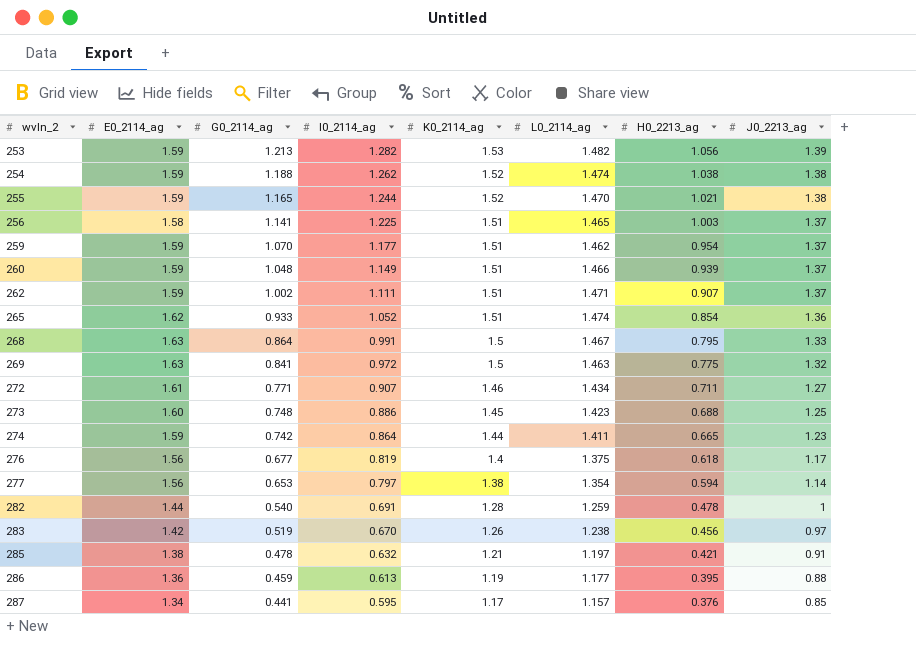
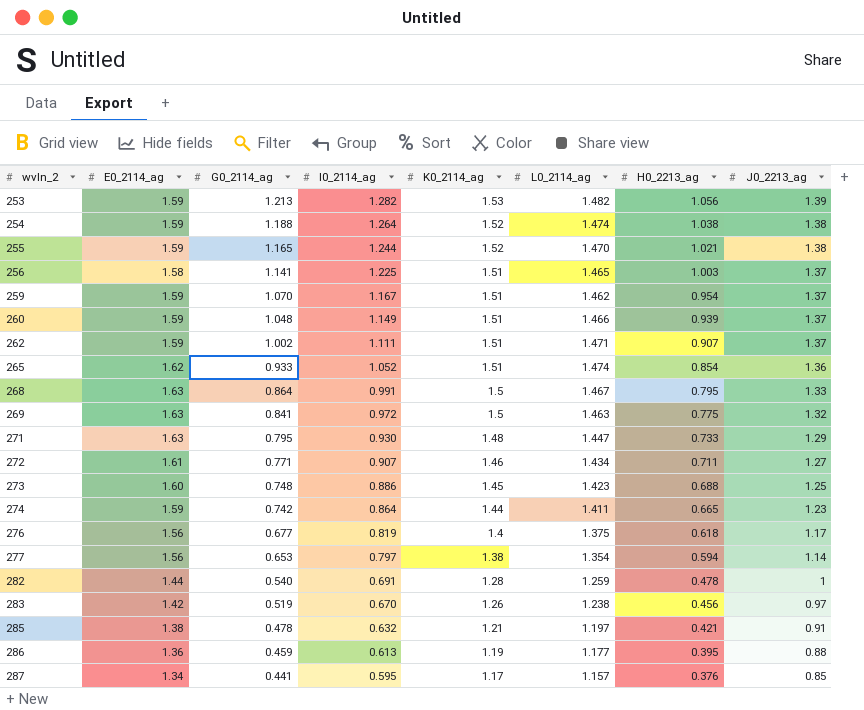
254 | I0_2114_ag: 1.262 -> 1.264
259 | I0_2114_ag: 1.177 -> 1.167
row 271: none -> 1.63 | 0.795 | 0.930 | 1.48 | 1.447 | 0.733 | 1.29

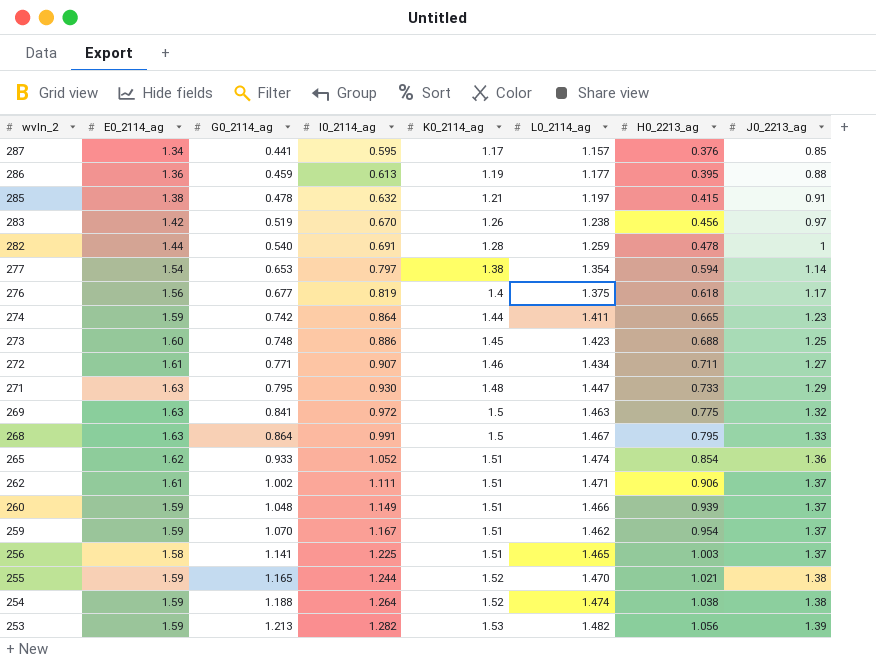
row order: wvln_2 ascending -> wvln_2 descending
285 | H0_2213_ag: 0.421 -> 0.415
277 | E0_2114_ag: 1.56 -> 1.54
262 | E0_2114_ag: 1.59 -> 1.61
262 | H0_2213_ag: 0.907 -> 0.906

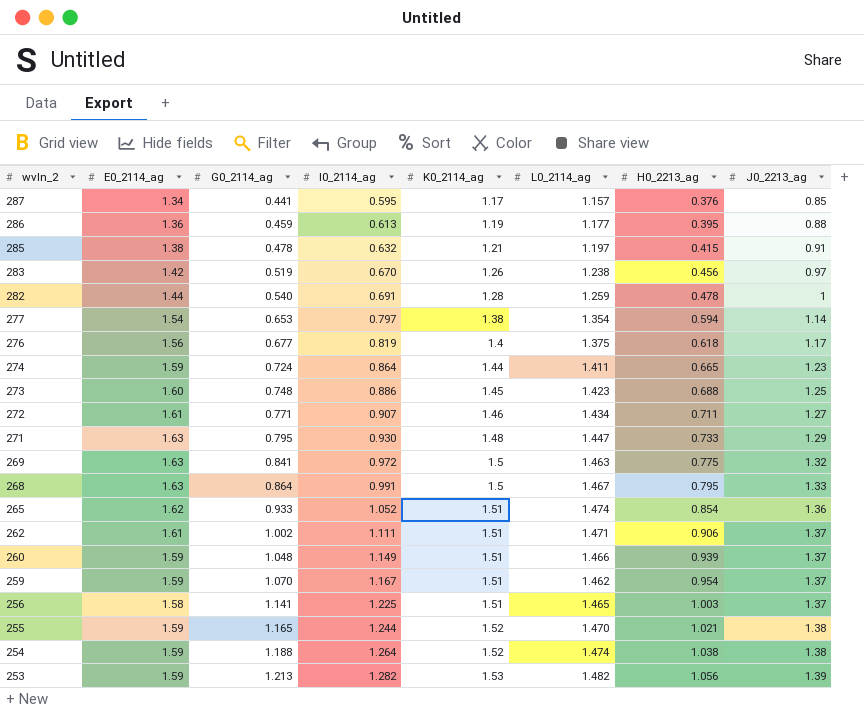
274 | G0_2114_ag: 0.742 -> 0.724

